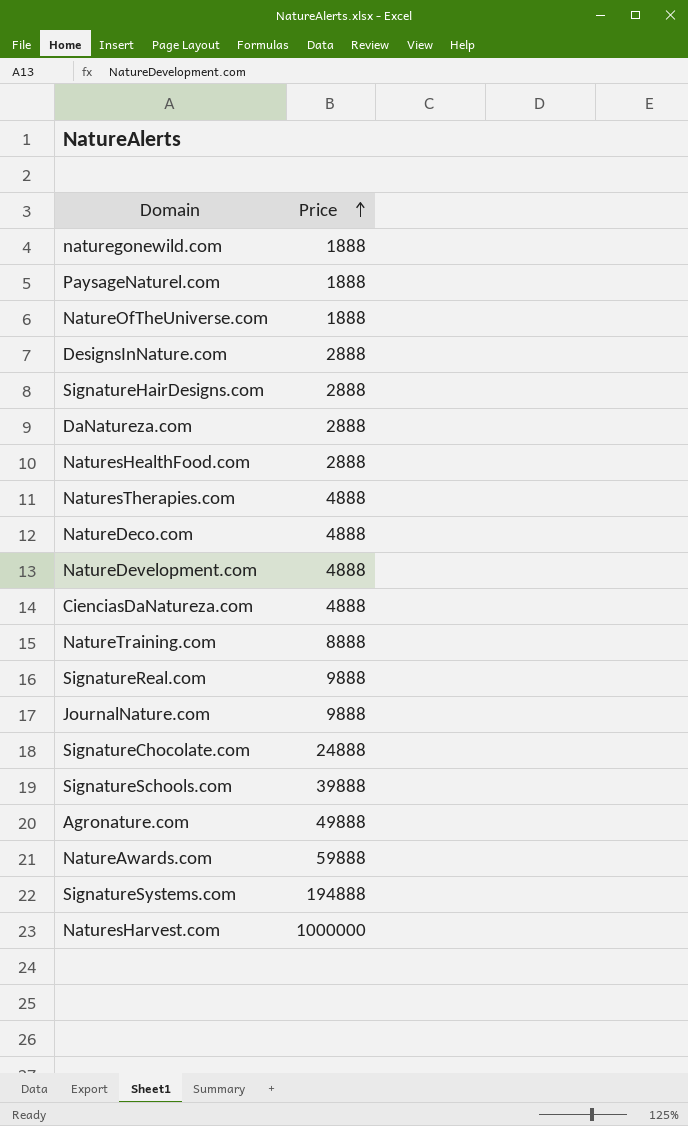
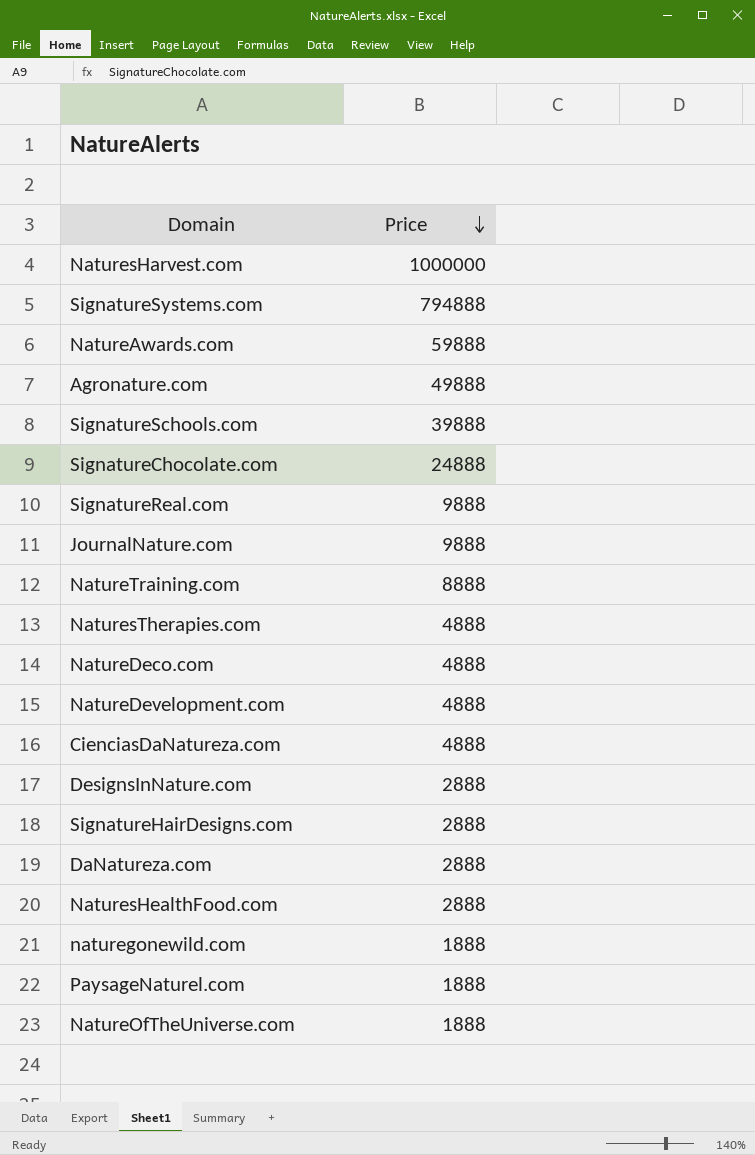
row order: Price ascending -> Price descending
SignatureSystems.com | Price: 194888 -> 794888

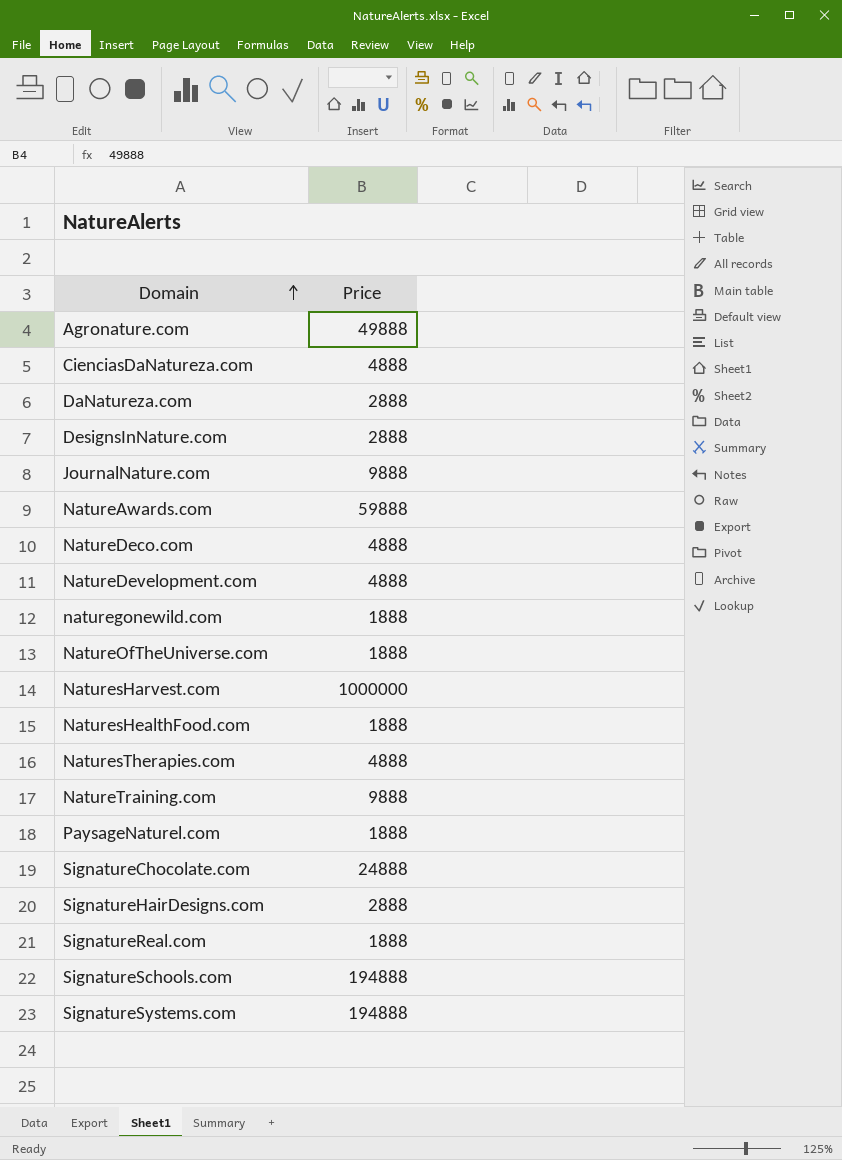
row order: Price descending -> Domain ascending
NaturesHealthFood.com | Price: 2888 -> 1888
NatureTraining.com | Price: 8888 -> 9888
SignatureReal.com | Price: 9888 -> 1888
SignatureSchools.com | Price: 39888 -> 194888
SignatureSystems.com | Price: 794888 -> 194888

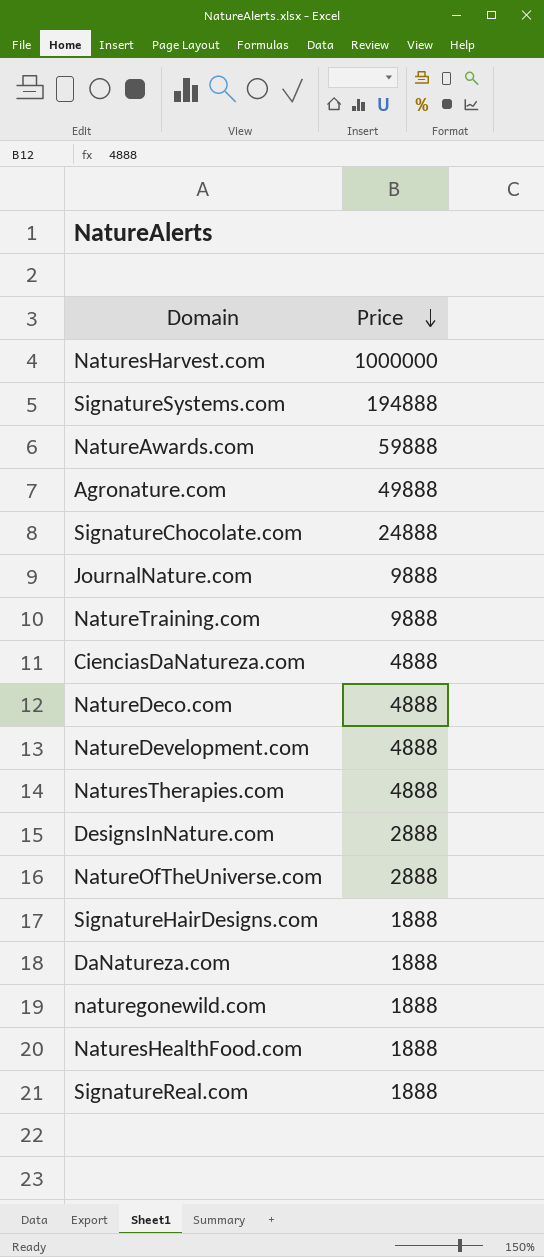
row order: Domain ascending -> Price descending
row PaysageNaturel.com: 1888 -> none
row SignatureSchools.com: 194888 -> none
NatureOfTheUniverse.com | Price: 1888 -> 2888
SignatureHairDesigns.com | Price: 2888 -> 1888
DaNatureza.com | Price: 2888 -> 1888

